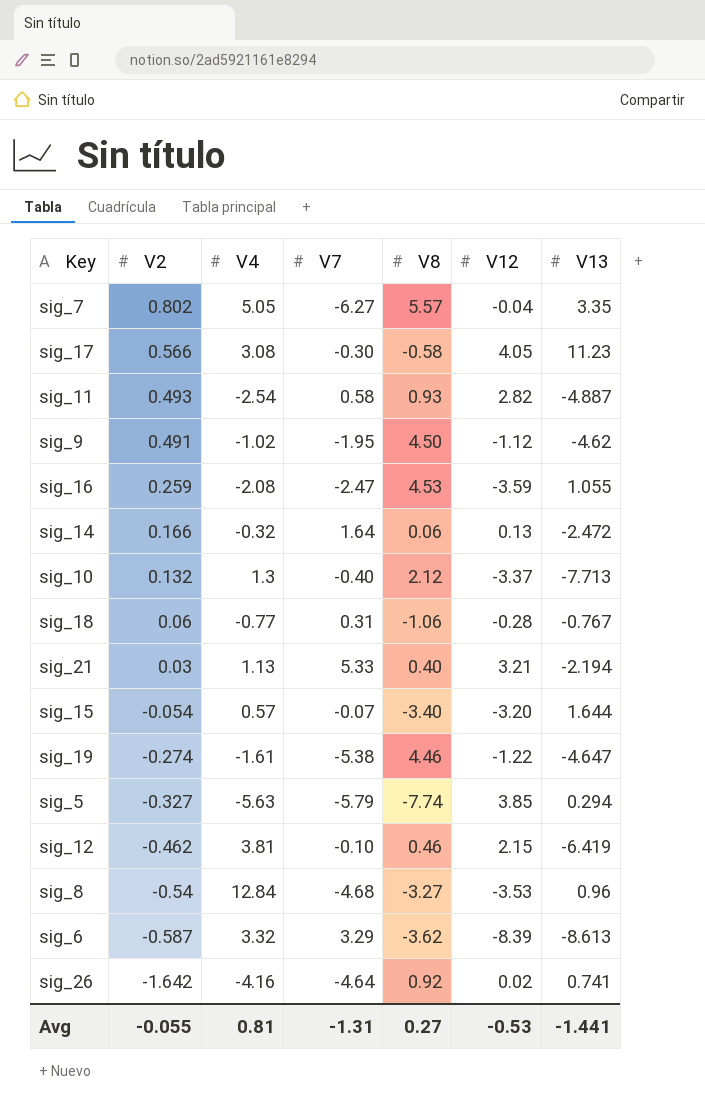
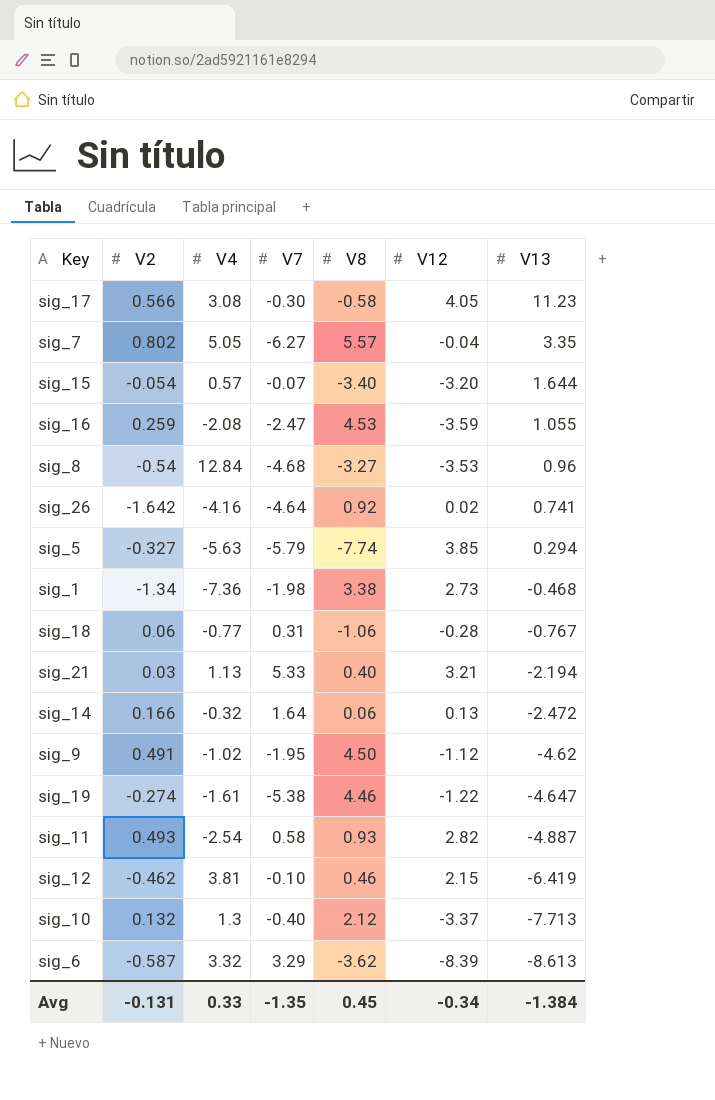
row order: V2 descending -> V13 descending
row sig_1: none -> -1.34 | -7.36 | -1.98 | 3.38 | 2.73 | -0.468
Avg | V2: -0.055 -> -0.131
Avg | V4: 0.81 -> 0.33
Avg | V7: -1.31 -> -1.35
Avg | V8: 0.27 -> 0.45
Avg | V12: -0.53 -> -0.34
Avg | V13: -1.441 -> -1.384

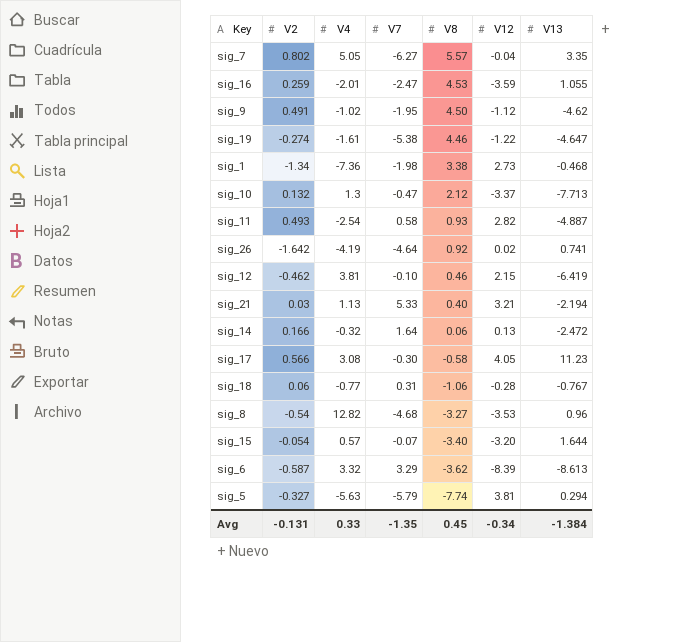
row order: V13 descending -> V8 descending
sig_16 | V4: -2.08 -> -2.01
sig_10 | V7: -0.40 -> -0.47
sig_26 | V4: -4.16 -> -4.19
sig_8 | V4: 12.84 -> 12.82
sig_5 | V12: 3.85 -> 3.81

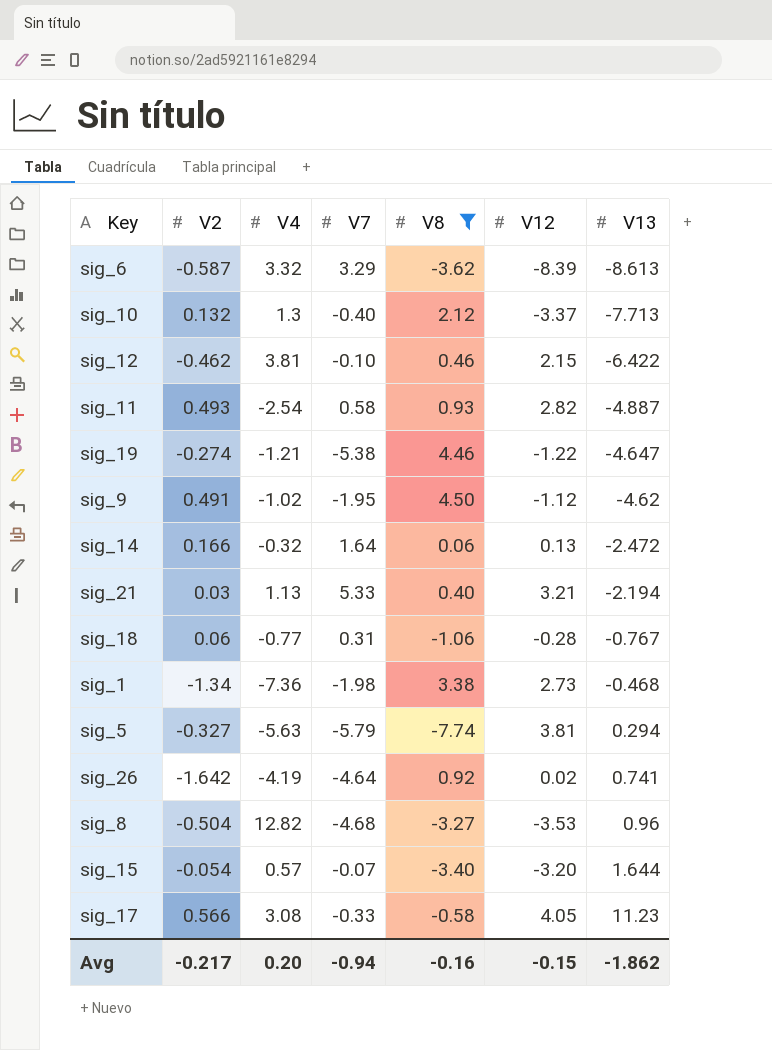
filter: none -> V8 <= 4.50
row order: V8 descending -> V13 ascending
sig_10 | V7: -0.47 -> -0.40
sig_12 | V13: -6.419 -> -6.422
sig_19 | V4: -1.61 -> -1.21
sig_8 | V2: -0.54 -> -0.504
sig_17 | V7: -0.30 -> -0.33
Avg | V2: -0.131 -> -0.217
Avg | V4: 0.33 -> 0.20
Avg | V7: -1.35 -> -0.94
Avg | V8: 0.45 -> -0.16
Avg | V12: -0.34 -> -0.15
Avg | V13: -1.384 -> -1.862

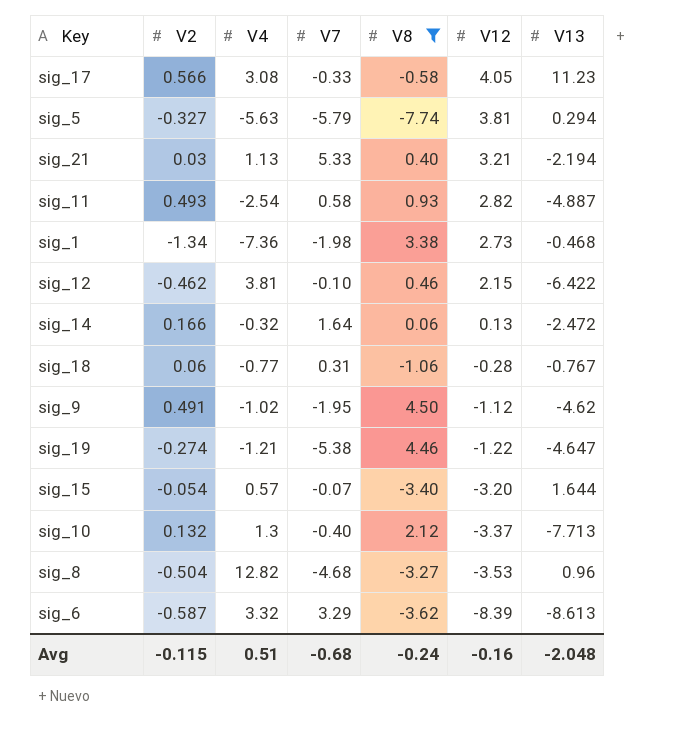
row order: V13 ascending -> V12 descending
row sig_26: -1.642 | -4.19 | -4.64 | 0.92 | 0.02 | 0.741 -> none
Avg | V2: -0.217 -> -0.115
Avg | V4: 0.20 -> 0.51
Avg | V7: -0.94 -> -0.68
Avg | V8: -0.16 -> -0.24
Avg | V12: -0.15 -> -0.16
Avg | V13: -1.862 -> -2.048

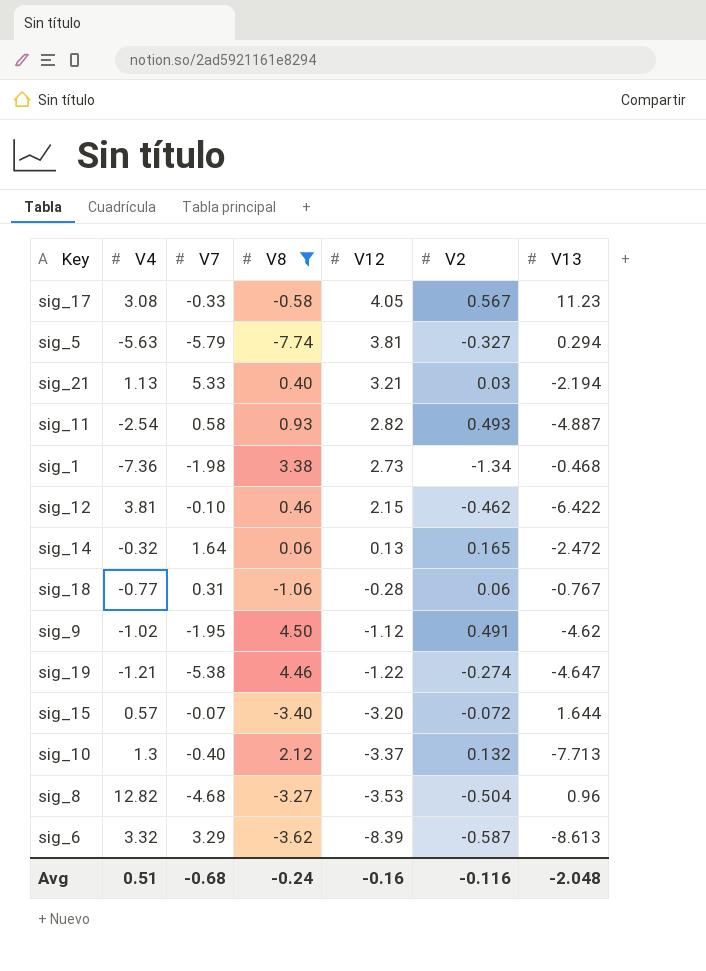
column V2 | position: 2 -> 6
sig_17 | V2: 0.566 -> 0.567
sig_14 | V2: 0.166 -> 0.165
sig_15 | V2: -0.054 -> -0.072
Avg | V2: -0.115 -> -0.116

